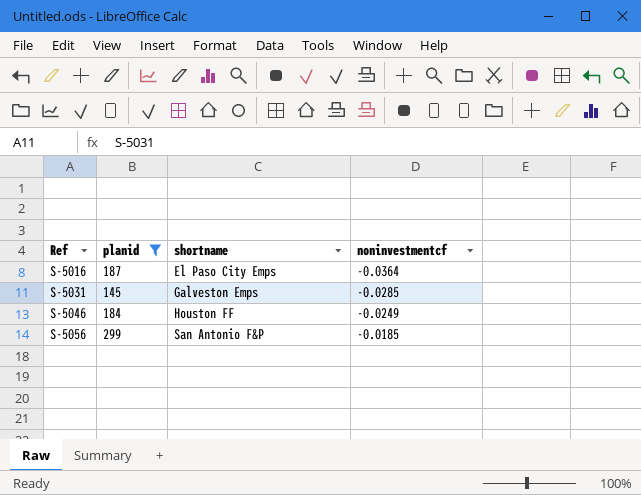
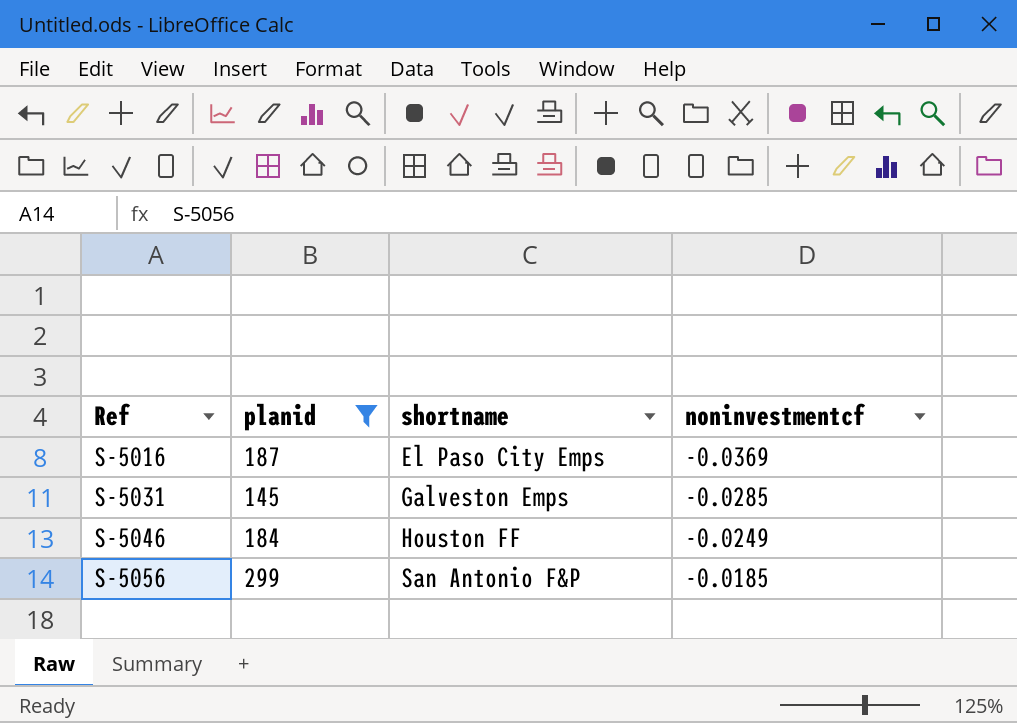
S-5016 | noninvestmentcf: -0.0364 -> -0.0369

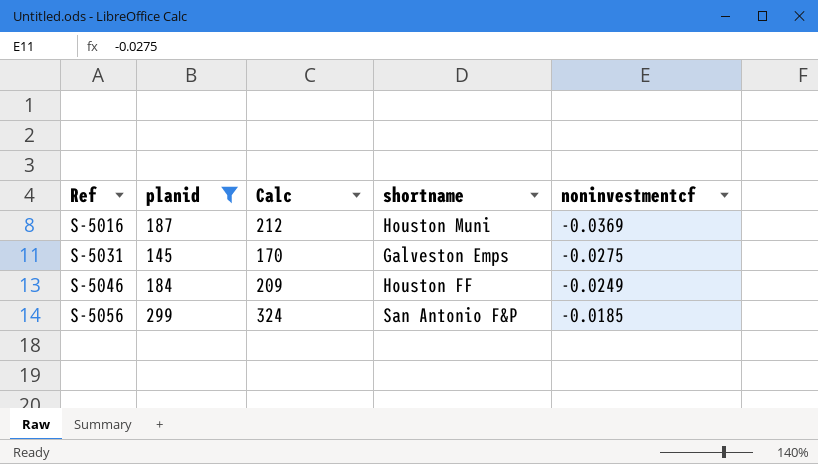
column Calc | formula: none -> [planid] + 25
S-5016 | shortname: El Paso City Emps -> Houston Muni
S-5031 | noninvestmentcf: -0.0285 -> -0.0275

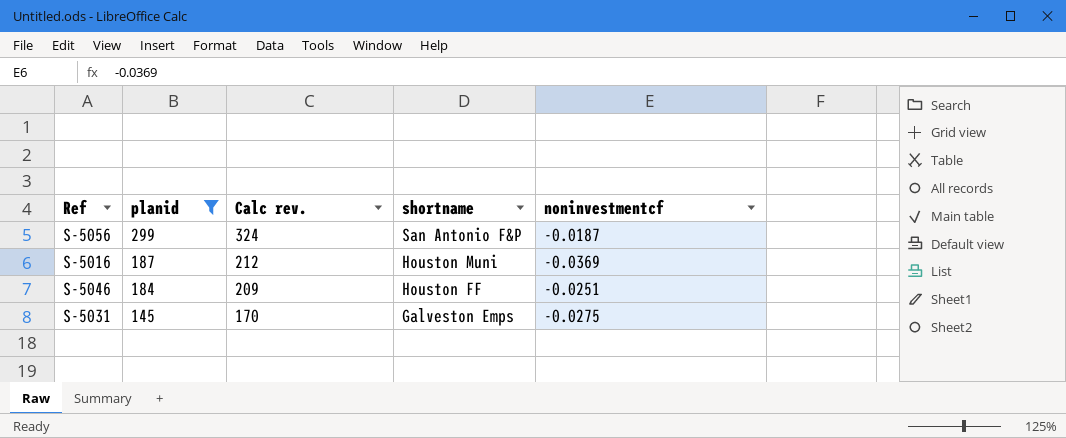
row order: Ref ascending -> planid descending
column name: Calc -> Calc rev.
S-5056 | noninvestmentcf: -0.0185 -> -0.0187
S-5046 | noninvestmentcf: -0.0249 -> -0.0251

